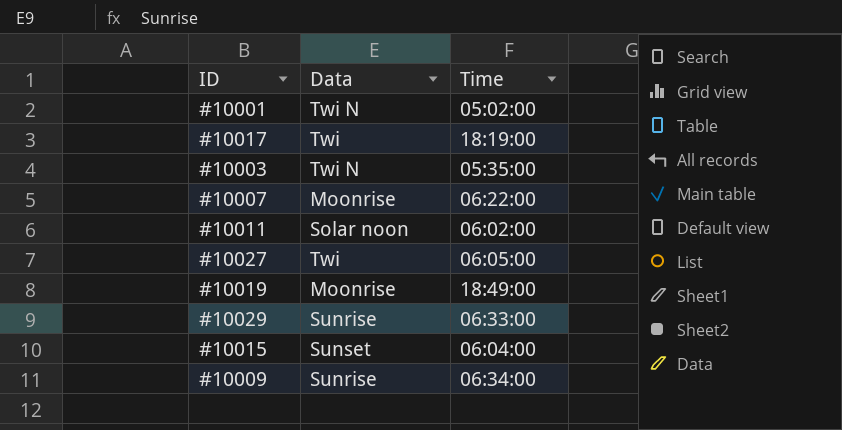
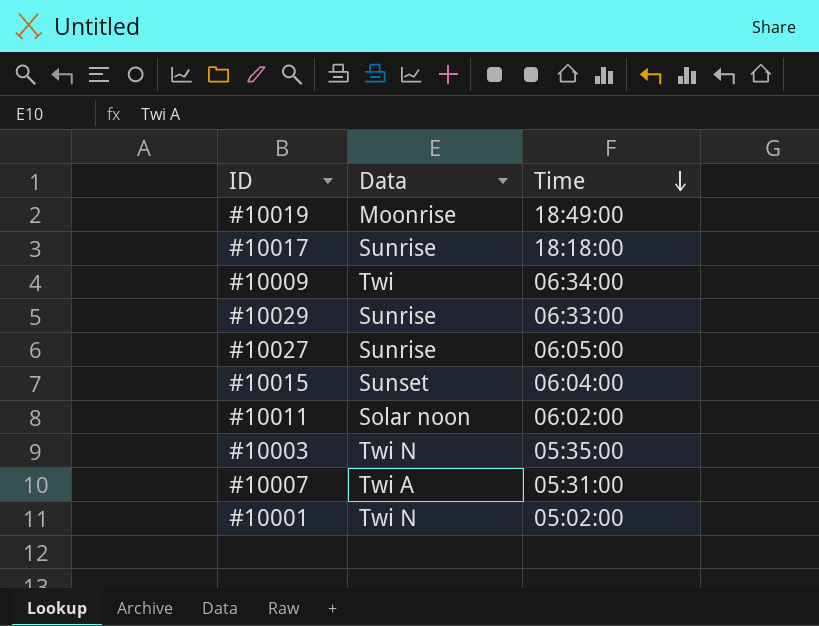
row order: none -> Time descending
#10017 | Data: Twi -> Sunrise
#10017 | Time: 18:19:00 -> 18:18:00
#10009 | Data: Sunrise -> Twi
#10027 | Data: Twi -> Sunrise
#10007 | Data: Moonrise -> Twi A
#10007 | Time: 06:22:00 -> 05:31:00

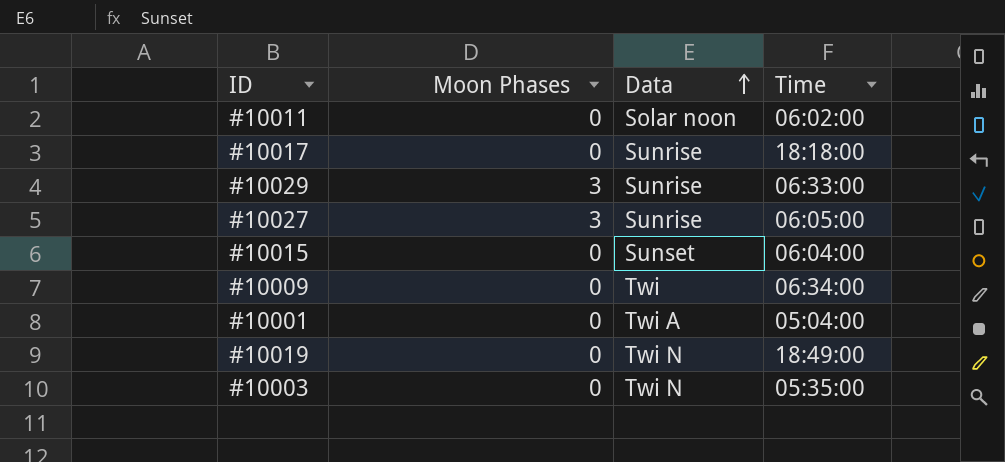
row order: Time descending -> Data ascending
column Moon Phases | position: none -> 2
row #10007: Twi A | 05:31:00 -> none
#10001 | Data: Twi N -> Twi A
#10001 | Time: 05:02:00 -> 05:04:00
#10019 | Data: Moonrise -> Twi N

